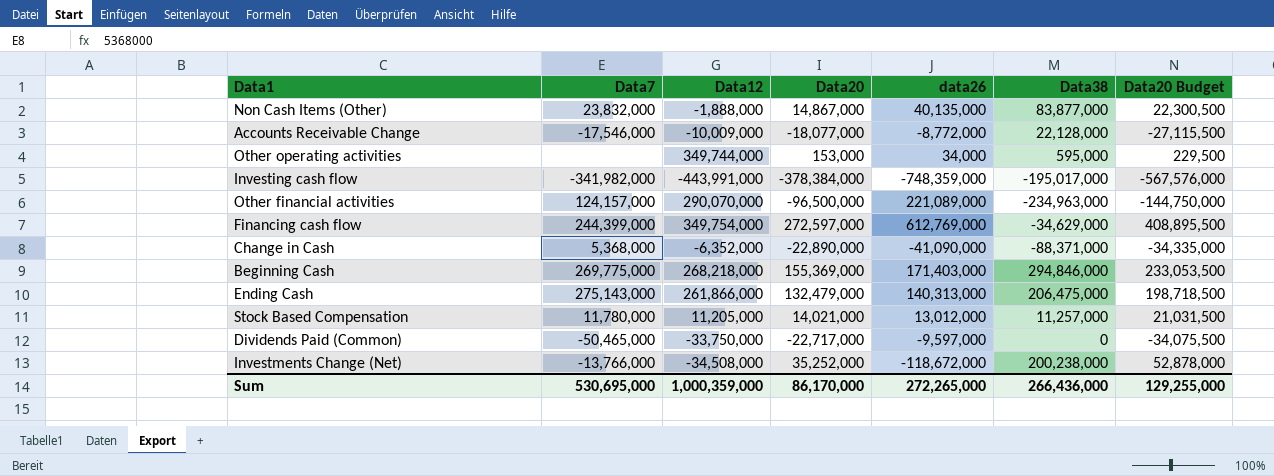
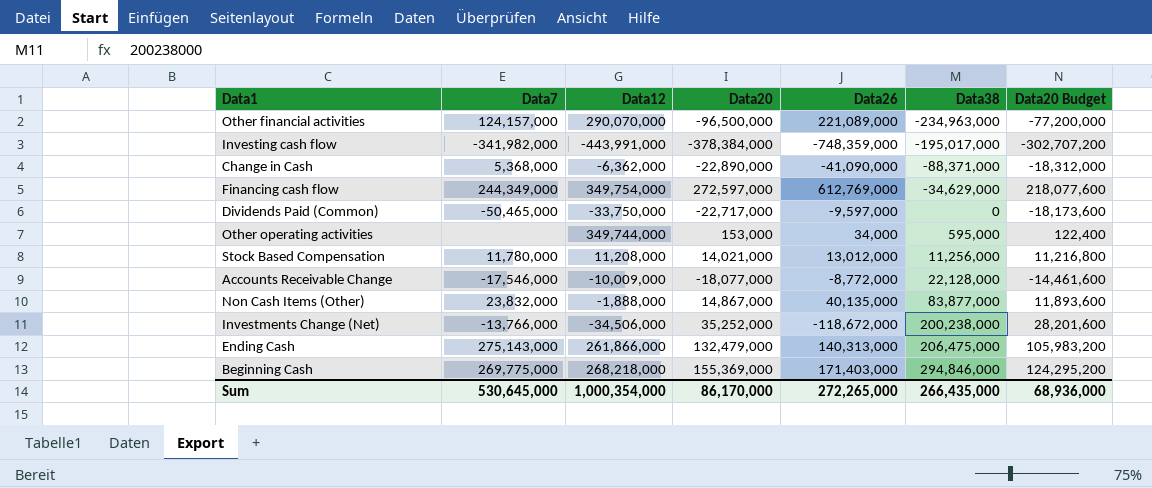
row order: none -> Data38 ascending
column name: data26 -> Data26
column Data20 Budget | formula: [Data20] * 1.5 -> [Data20] * 0.8
Change in Cash | Data12: -6,352,000 -> -6,362,000
Financing cash flow | Data7: 244,399,000 -> 244,349,000
Stock Based Compensation | Data12: 11,205,000 -> 11,208,000
Stock Based Compensation | Data38: 11,257,000 -> 11,256,000
Investments Change (Net) | Data12: -34,508,000 -> -34,506,000
Sum | Data7: 530,695,000 -> 530,645,000
Sum | Data12: 1,000,359,000 -> 1,000,354,000
Sum | Data38: 266,436,000 -> 266,435,000
Sum | Data20 Budget: 129,255,000 -> 68,936,000

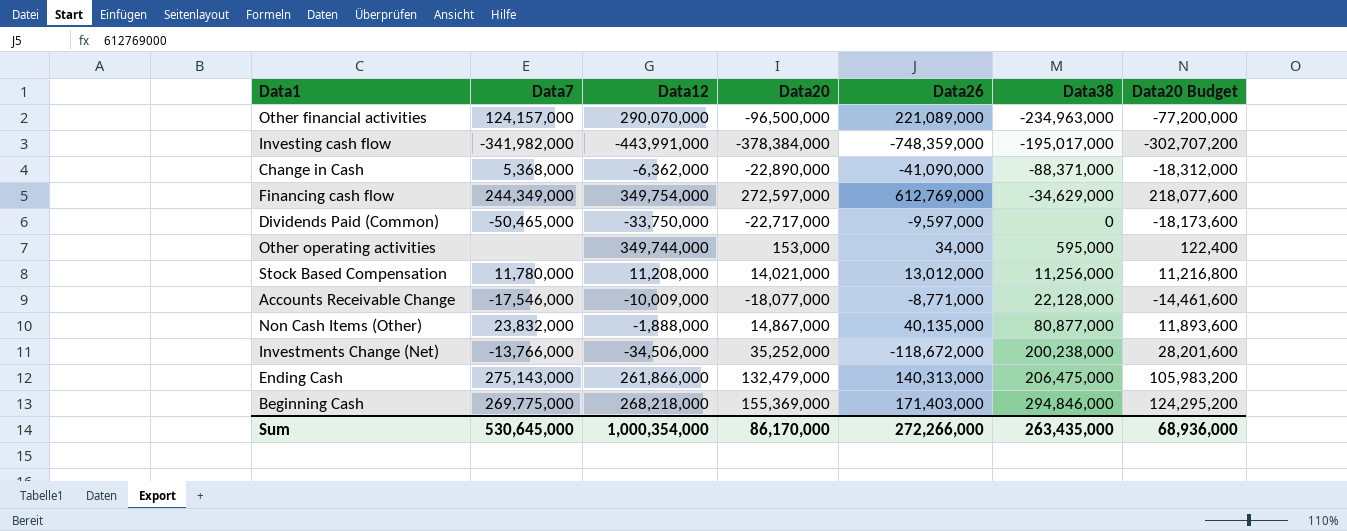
Accounts Receivable Change | Data26: -8,772,000 -> -8,771,000
Non Cash Items (Other) | Data38: 83,877,000 -> 80,877,000
Sum | Data26: 272,265,000 -> 272,266,000
Sum | Data38: 266,435,000 -> 263,435,000

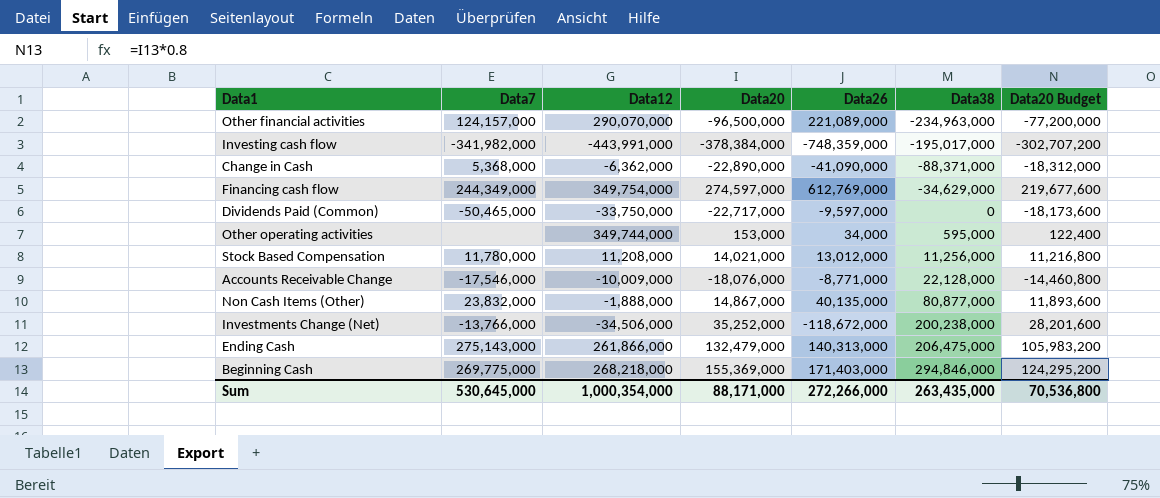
Financing cash flow | Data20: 272,597,000 -> 274,597,000
Financing cash flow | Data20 Budget: 218,077,600 -> 219,677,600
Accounts Receivable Change | Data20: -18,077,000 -> -18,076,000
Accounts Receivable Change | Data20 Budget: -14,461,600 -> -14,460,800
Sum | Data20: 86,170,000 -> 88,171,000
Sum | Data20 Budget: 68,936,000 -> 70,536,800

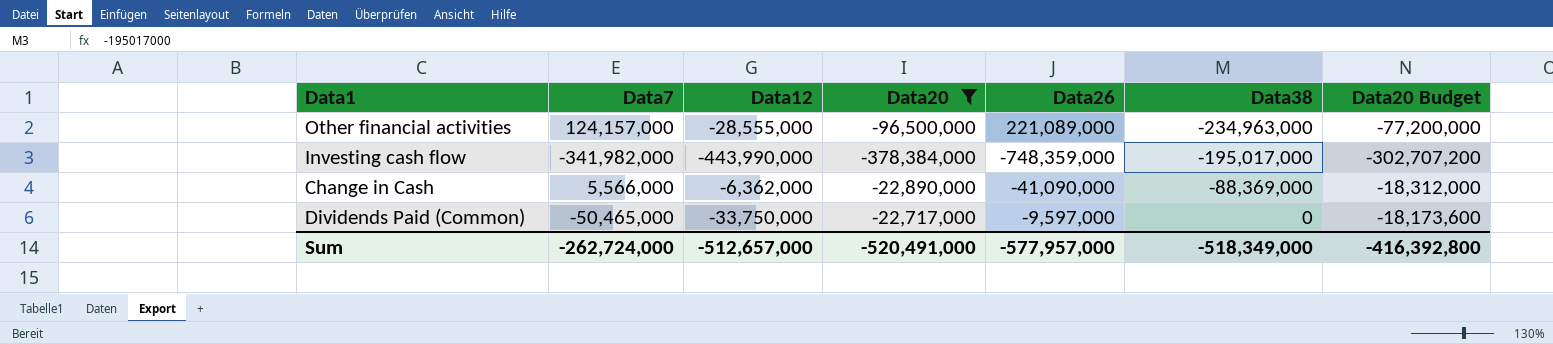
filter: none -> Data20 <= -22,717,000
Other financial activities | Data12: 290,070,000 -> -28,555,000
Investing cash flow | Data12: -443,991,000 -> -443,990,000
Change in Cash | Data7: 5,368,000 -> 5,566,000
Change in Cash | Data38: -88,371,000 -> -88,369,000
Sum | Data7: 530,645,000 -> -262,724,000
Sum | Data12: 1,000,354,000 -> -512,657,000
Sum | Data20: 88,171,000 -> -520,491,000
Sum | Data26: 272,266,000 -> -577,957,000
Sum | Data38: 263,435,000 -> -518,349,000
Sum | Data20 Budget: 70,536,800 -> -416,392,800

